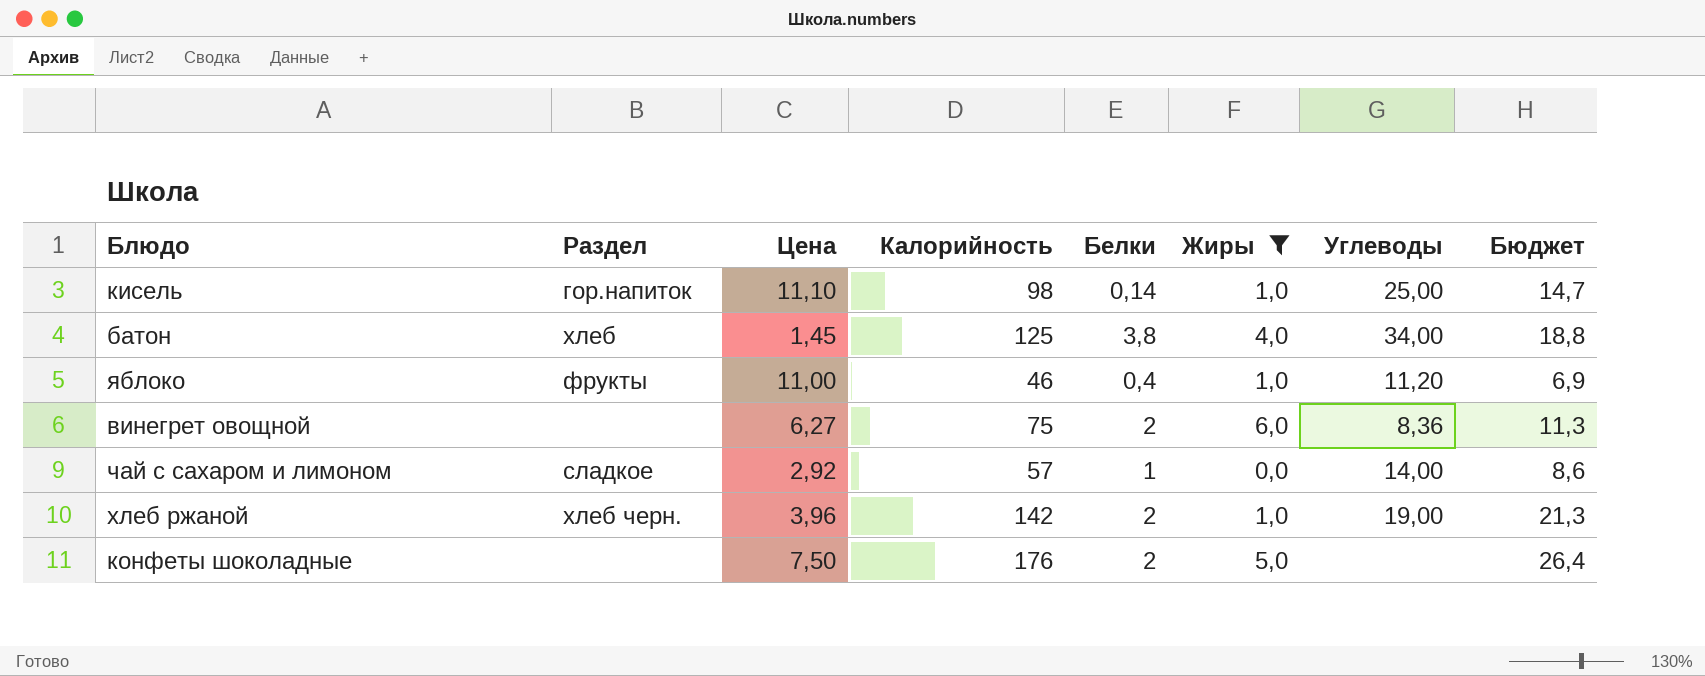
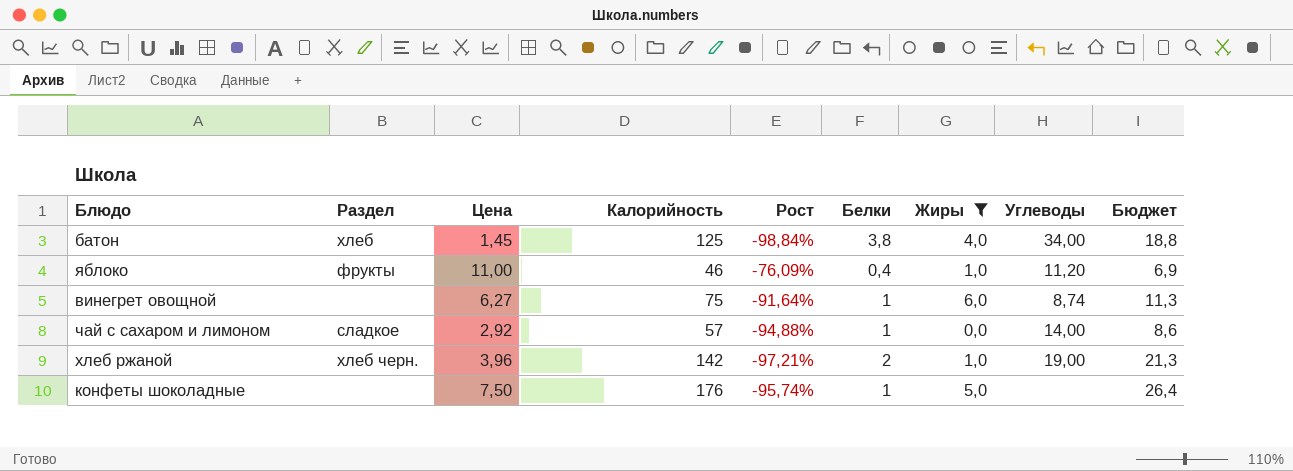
column Рост | formula: none -> ([Цена] - [Калорийность]) / [Калорийность]
row кисель: гор.напиток | 11,10 | 98 | 0,14 | 1,0 | 25,00 | 14,7 -> none
винегрет овощной | Белки: 2 -> 1
винегрет овощной | Углеводы: 8,36 -> 8,74
конфеты шоколадные | Белки: 2 -> 1

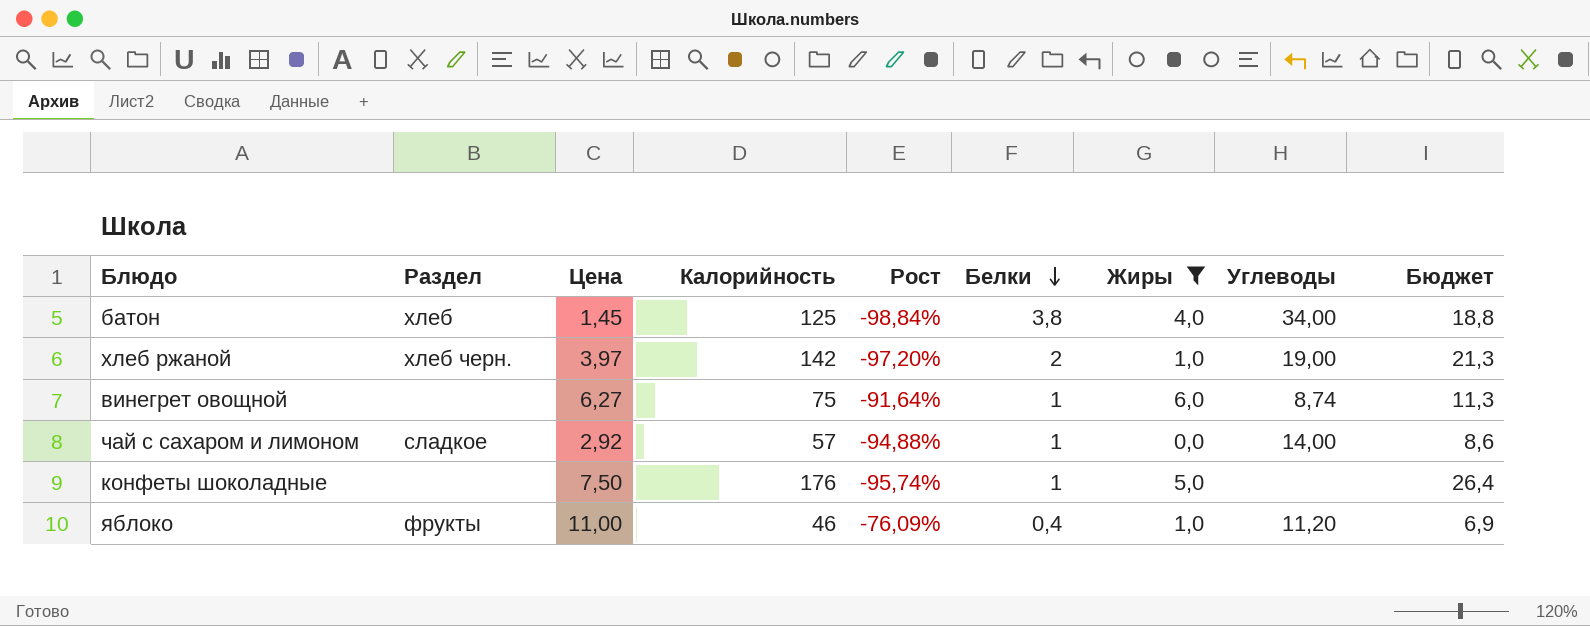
row order: none -> Белки descending
хлеб ржаной | Цена: 3,96 -> 3,97
хлеб ржаной | Рост: -97,21% -> -97,20%

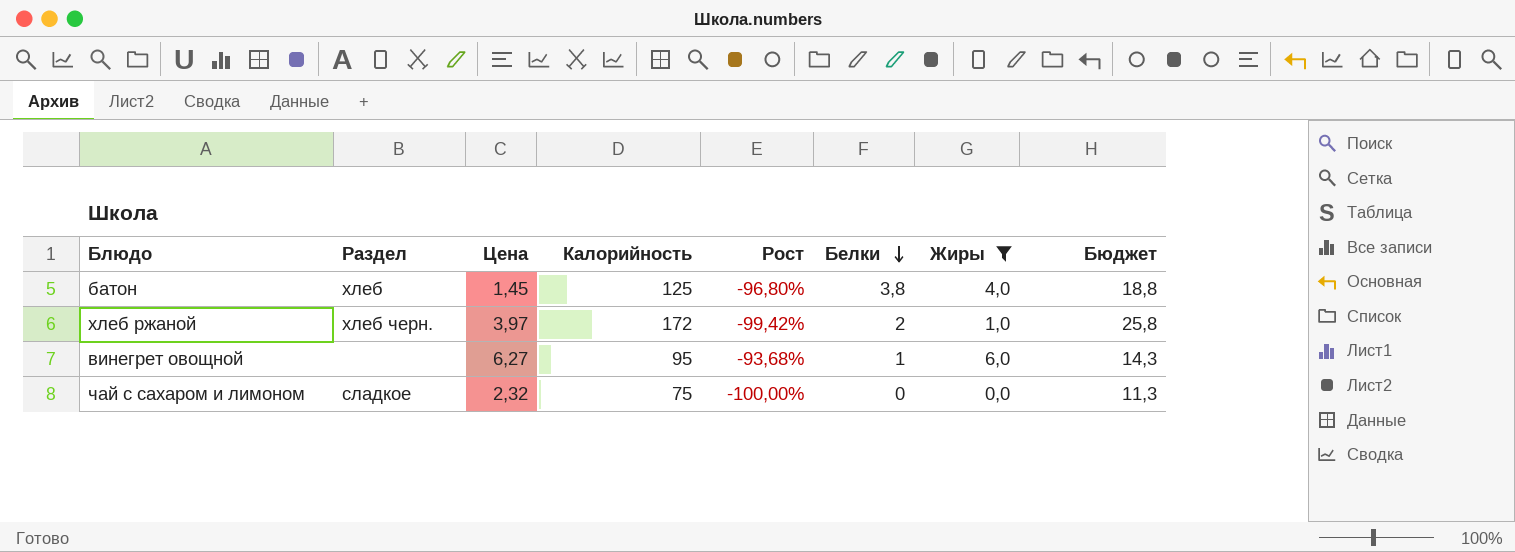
column Углеводы | position: 8 -> none
column Рост | formula: ([Цена] - [Калорийность]) / [Калорийность] -> ([Жиры] - [Калорийность]) / [Калорийность]
row конфеты шоколадные: none | 7,50 | 176 | -95,74% | 1 | 5,0 | none | 26,4 -> none
row яблоко: фрукты | 11,00 | 46 | -76,09% | 0,4 | 1,0 | 11,20 | 6,9 -> none
хлеб ржаной | Калорийность: 142 -> 172
хлеб ржаной | Бюджет: 21,3 -> 25,8
винегрет овощной | Калорийность: 75 -> 95
винегрет овощной | Бюджет: 11,3 -> 14,3
чай с сахаром и лимоном | Цена: 2,92 -> 2,32
чай с сахаром и лимоном | Калорийность: 57 -> 75
чай с сахаром и лимоном | Белки: 1 -> 0
чай с сахаром и лимоном | Бюджет: 8,6 -> 11,3

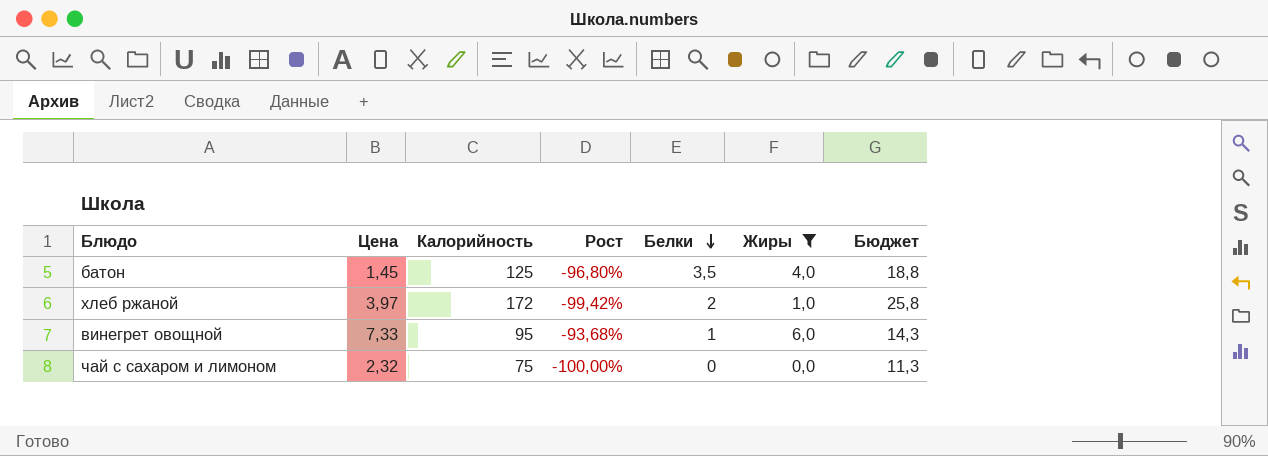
column Раздел | position: 2 -> none
батон | Белки: 3,8 -> 3,5
винегрет овощной | Цена: 6,27 -> 7,33

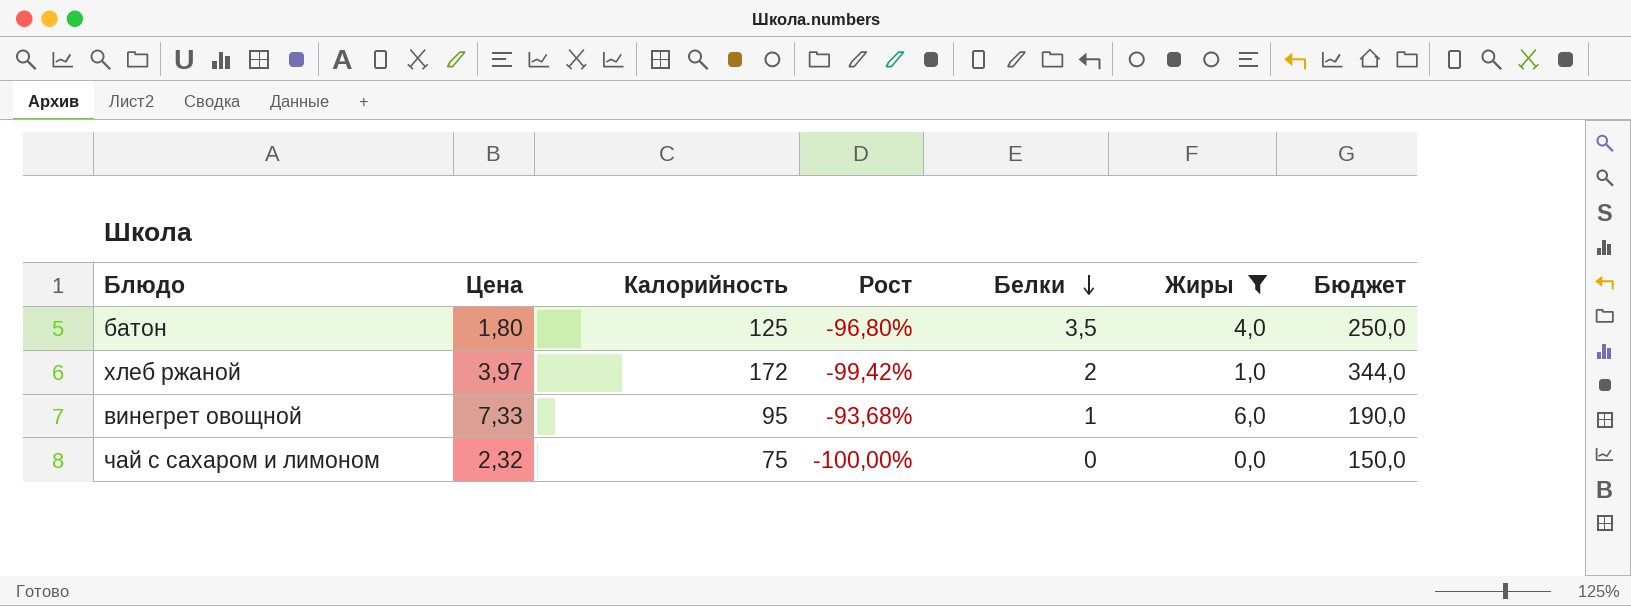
column Бюджет | formula: [Калорийность] * 0,15 -> [Калорийность] * 2
батон | Цена: 1,45 -> 1,80

